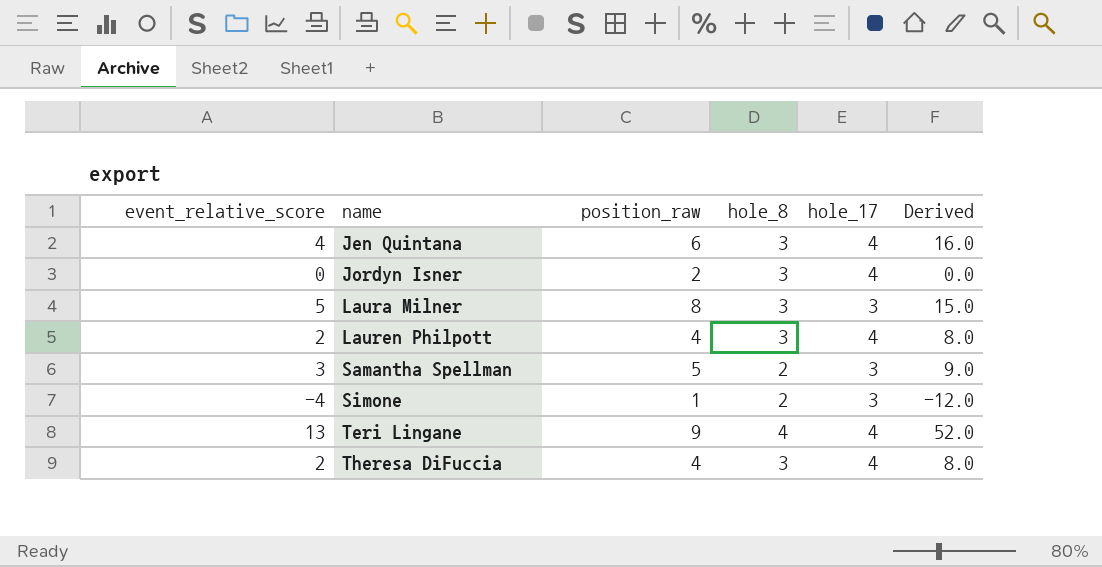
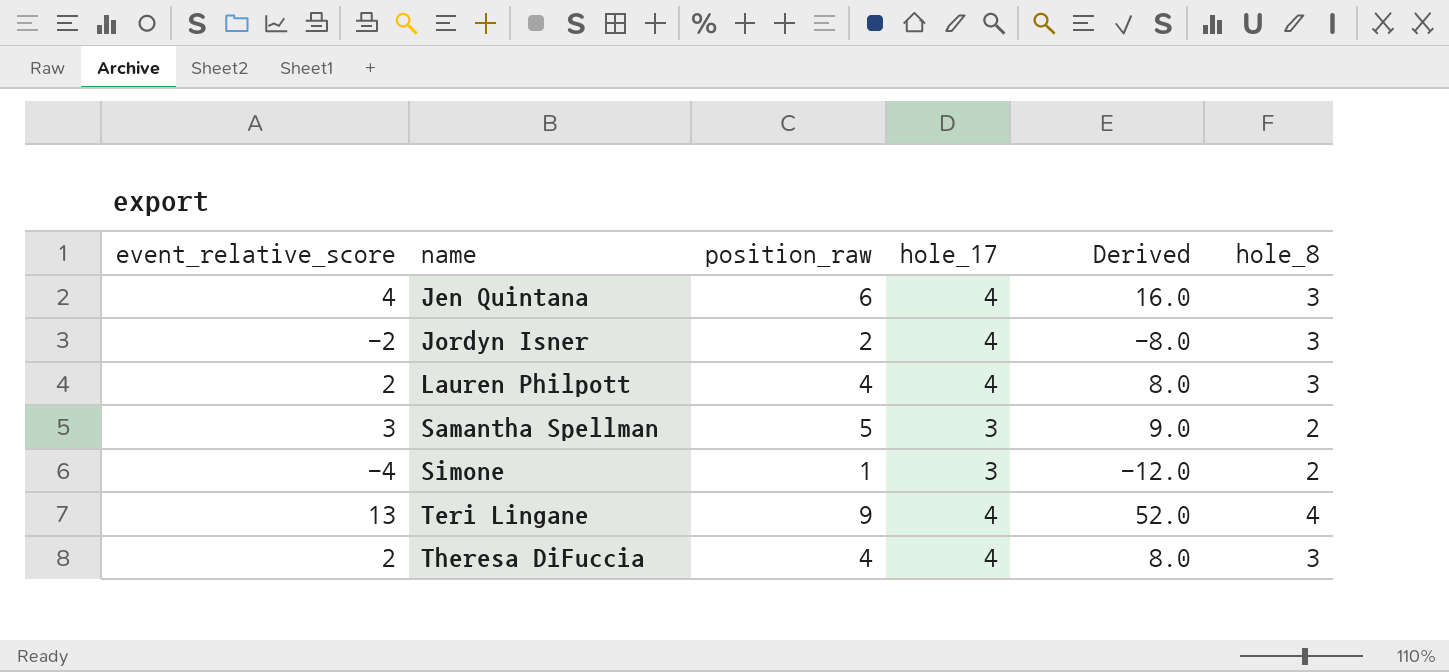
column hole_8 | position: 4 -> 6
row Laura Milner: 5 | 8 | 3 | 3 | 15.0 -> none
Jordyn Isner | event_relative_score: 0 -> -2
Jordyn Isner | Derived: 0.0 -> -8.0

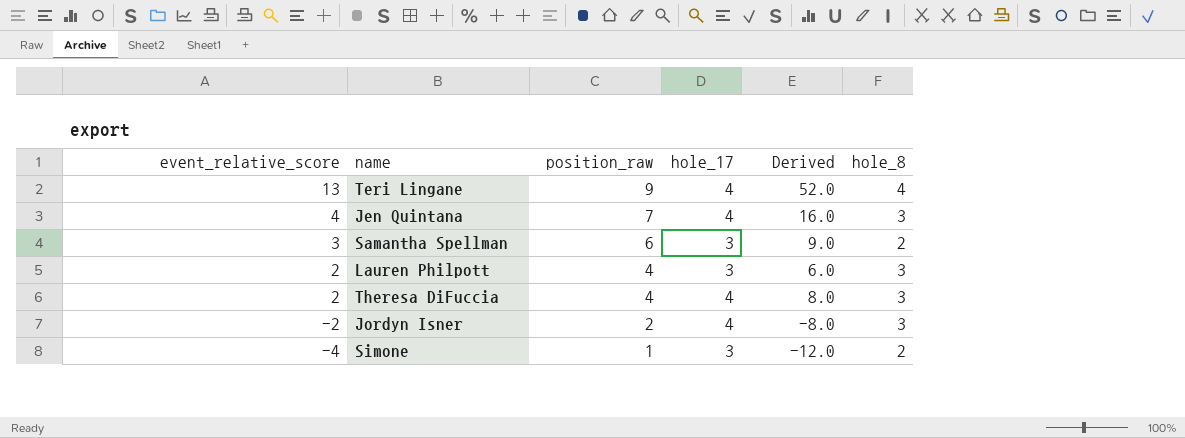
row order: name ascending -> event_relative_score descending
Jen Quintana | position_raw: 6 -> 7
Samantha Spellman | position_raw: 5 -> 6
Lauren Philpott | hole_17: 4 -> 3
Lauren Philpott | Derived: 8.0 -> 6.0

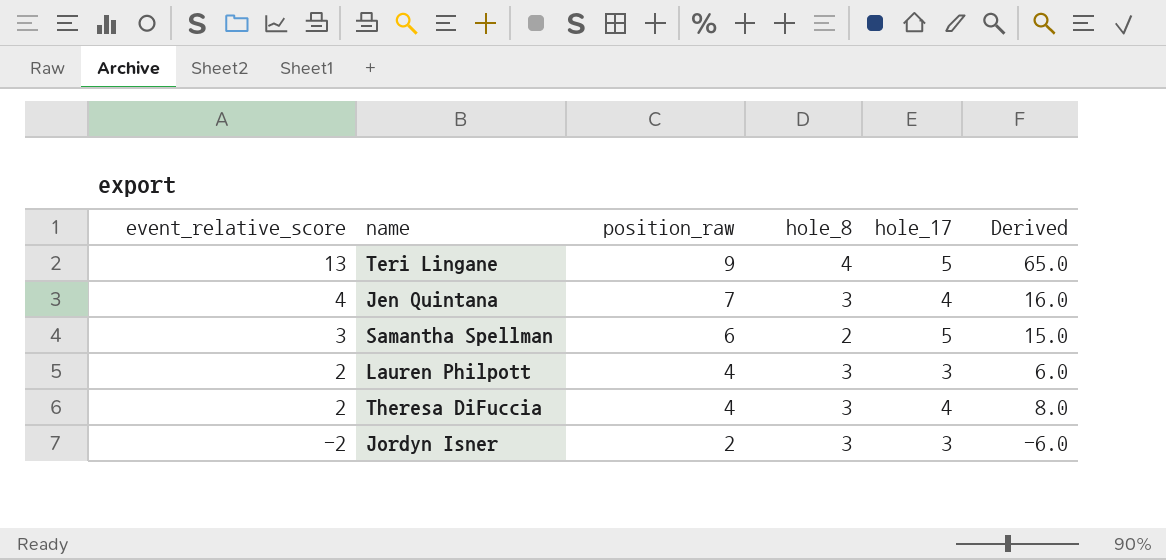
column hole_8 | position: 6 -> 4
row Simone: -4 | 1 | 3 | -12.0 | 2 -> none
Teri Lingane | hole_17: 4 -> 5
Teri Lingane | Derived: 52.0 -> 65.0
Samantha Spellman | hole_17: 3 -> 5
Samantha Spellman | Derived: 9.0 -> 15.0
Jordyn Isner | hole_17: 4 -> 3
Jordyn Isner | Derived: -8.0 -> -6.0

